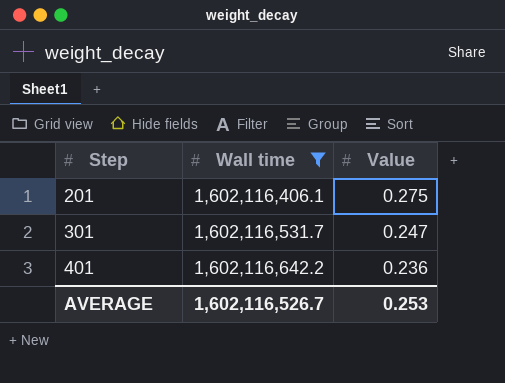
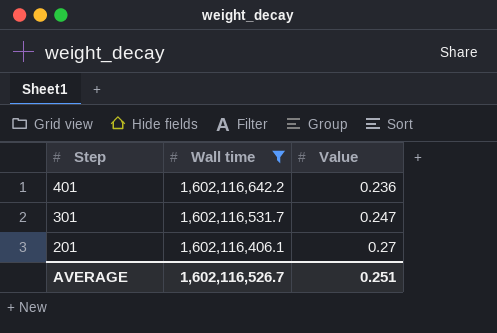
row order: Step ascending -> Step descending
201 | Value: 0.275 -> 0.27
AVERAGE | Value: 0.253 -> 0.251

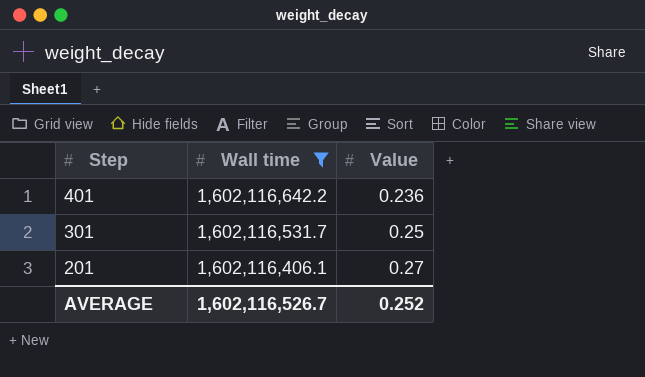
301 | Value: 0.247 -> 0.25
AVERAGE | Value: 0.251 -> 0.252

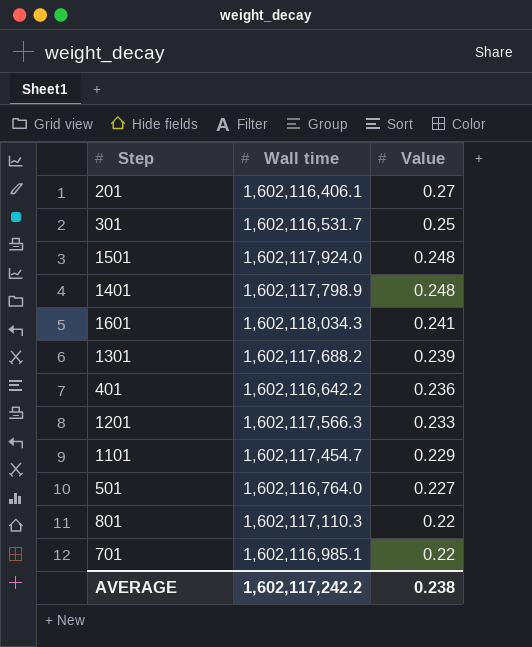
filter: Wall time <= 1,602,116,642.2 -> none
row order: Step descending -> Value descending
AVERAGE | Wall time: 1,602,116,526.7 -> 1,602,117,242.2
AVERAGE | Value: 0.252 -> 0.238

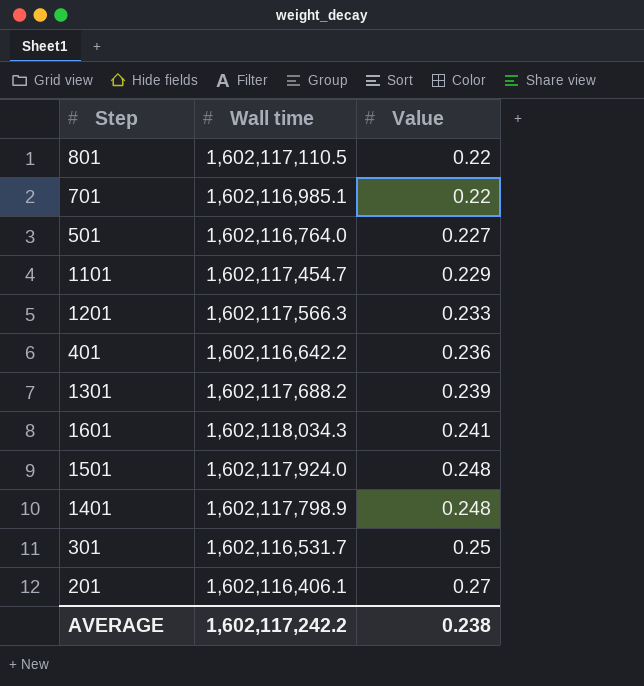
row order: Value descending -> Value ascending
801 | Wall time: 1,602,117,110.3 -> 1,602,117,110.5

